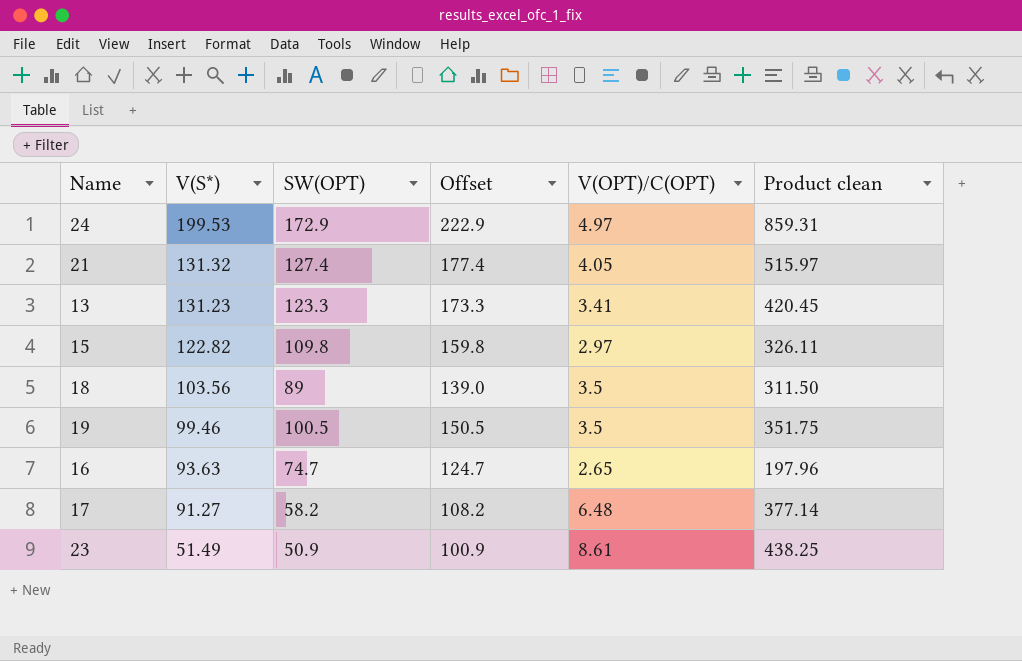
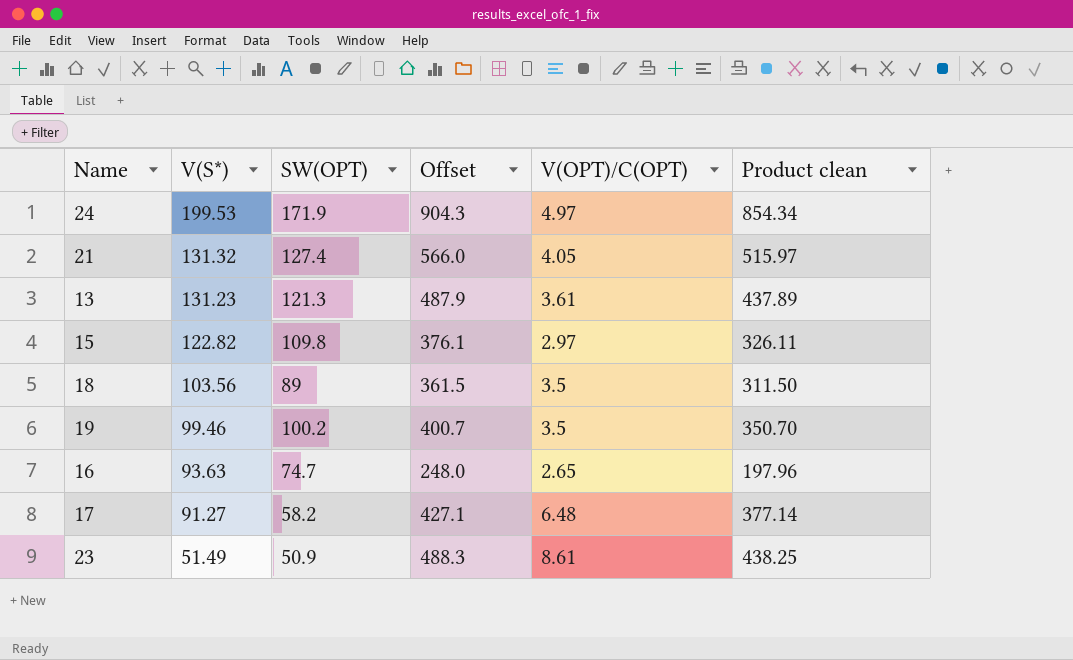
column Offset | formula: [SW(OPT)] + 50 -> [Product clean] + 50
24 | SW(OPT): 172.9 -> 171.9
24 | Product clean: 859.31 -> 854.34
13 | SW(OPT): 123.3 -> 121.3
13 | V(OPT)/C(OPT): 3.41 -> 3.61
13 | Product clean: 420.45 -> 437.89
19 | SW(OPT): 100.5 -> 100.2
19 | Product clean: 351.75 -> 350.70

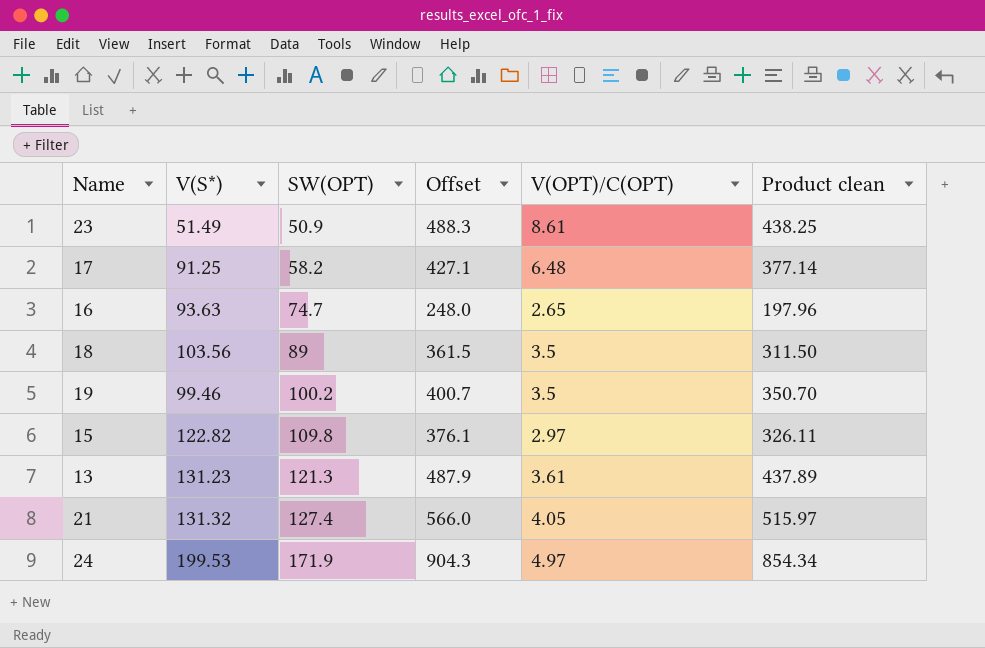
row order: V(S*) descending -> SW(OPT) ascending
17 | V(S*): 91.27 -> 91.25

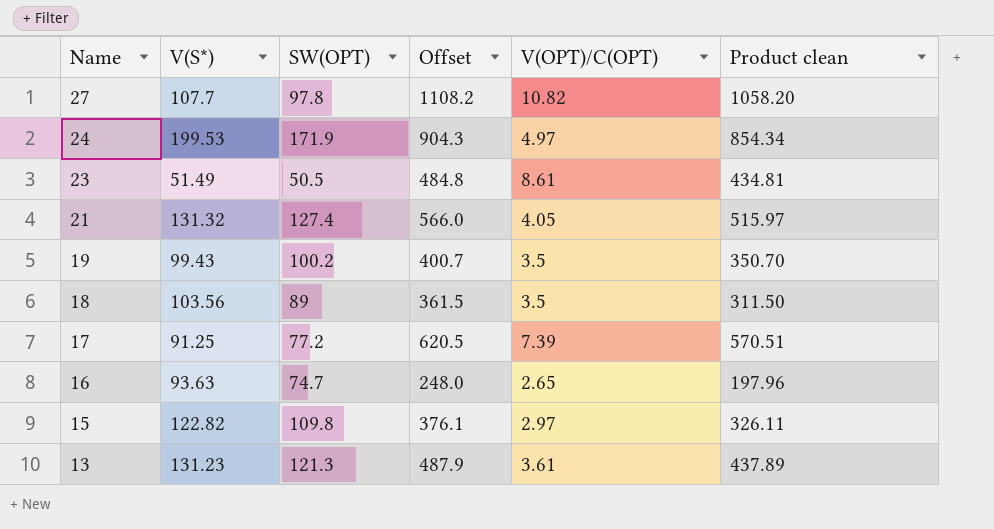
row order: SW(OPT) ascending -> Name descending
row 27: none -> 107.7 | 97.8 | 1108.2 | 10.82 | 1058.20
23 | SW(OPT): 50.9 -> 50.5
23 | Offset: 488.3 -> 484.8
23 | Product clean: 438.25 -> 434.81
19 | V(S*): 99.46 -> 99.43
17 | SW(OPT): 58.2 -> 77.2
17 | Offset: 427.1 -> 620.5
17 | V(OPT)/C(OPT): 6.48 -> 7.39
17 | Product clean: 377.14 -> 570.51

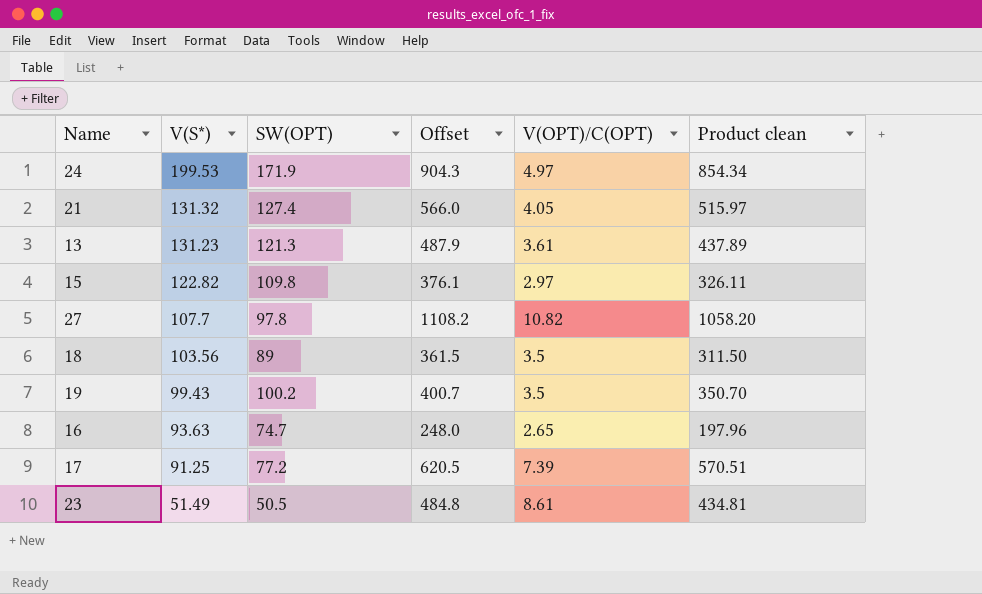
row order: Name descending -> V(S*) descending

